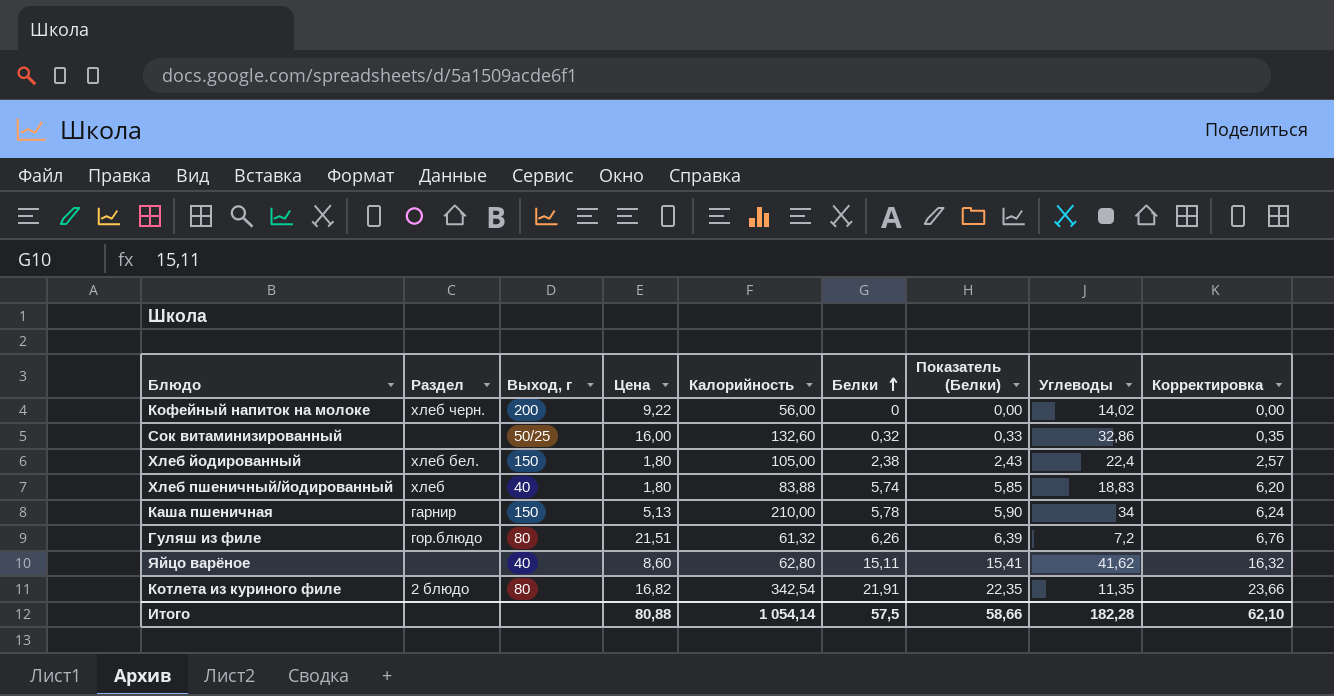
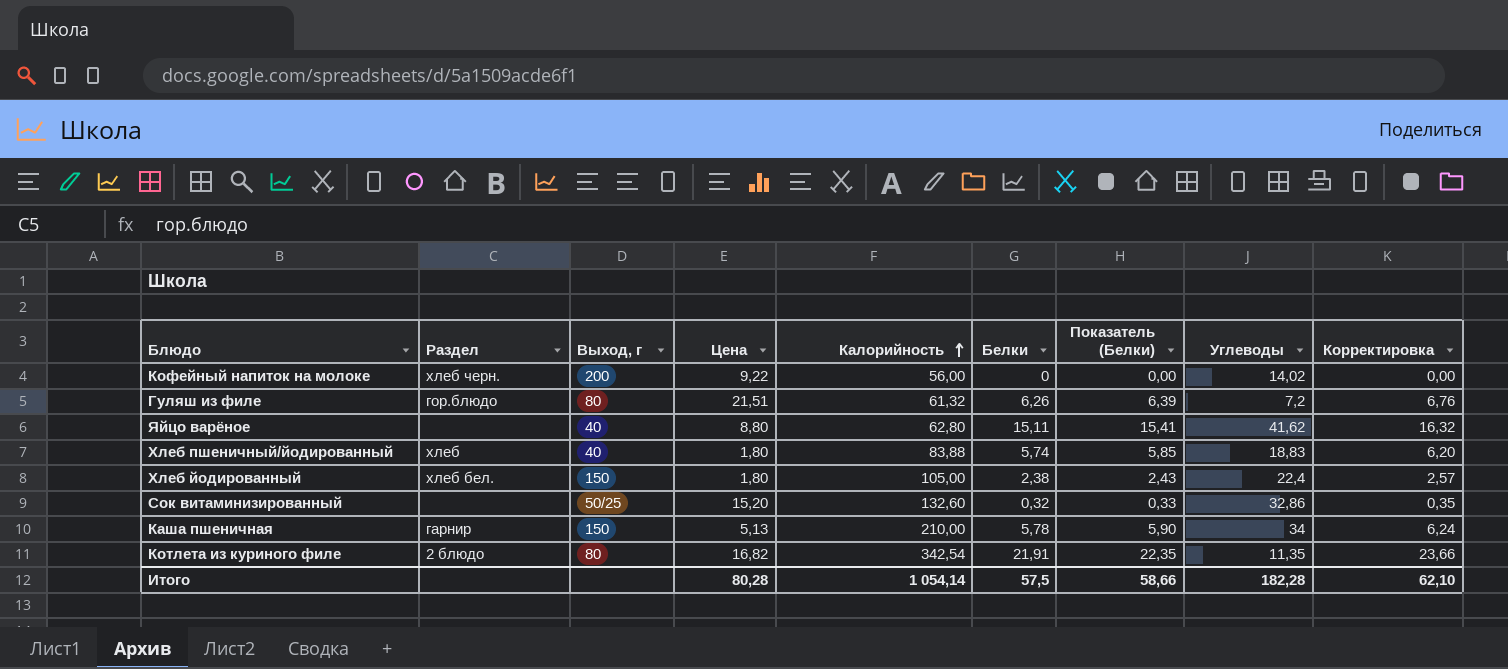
row order: Белки ascending -> Калорийность ascending
Яйцо варёное | Цена: 8,60 -> 8,80
Сок витаминизированный | Цена: 16,00 -> 15,20
Итого | Цена: 80,88 -> 80,28

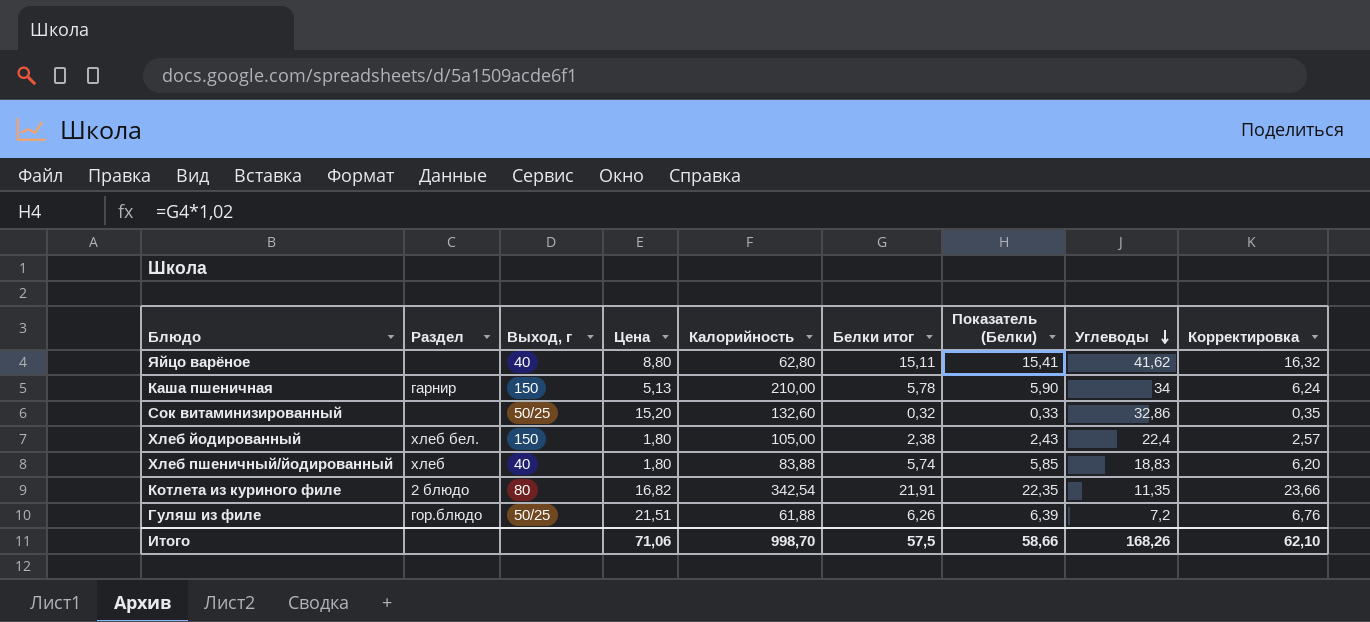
row order: Калорийность ascending -> Углеводы descending
column name: Белки -> Белки итог
row Кофейный напиток на молоке: хлеб черн. | 200 | 9,22 | 56,00 | 0 | 0,00 | 14,02 | 0,00 -> none
Гуляш из филе | Выход, г: 80 -> 50/25
Гуляш из филе | Калорийность: 61,32 -> 61,88
Итого | Цена: 80,28 -> 71,06
Итого | Калорийность: 1 054,14 -> 998,70
Итого | Углеводы: 182,28 -> 168,26

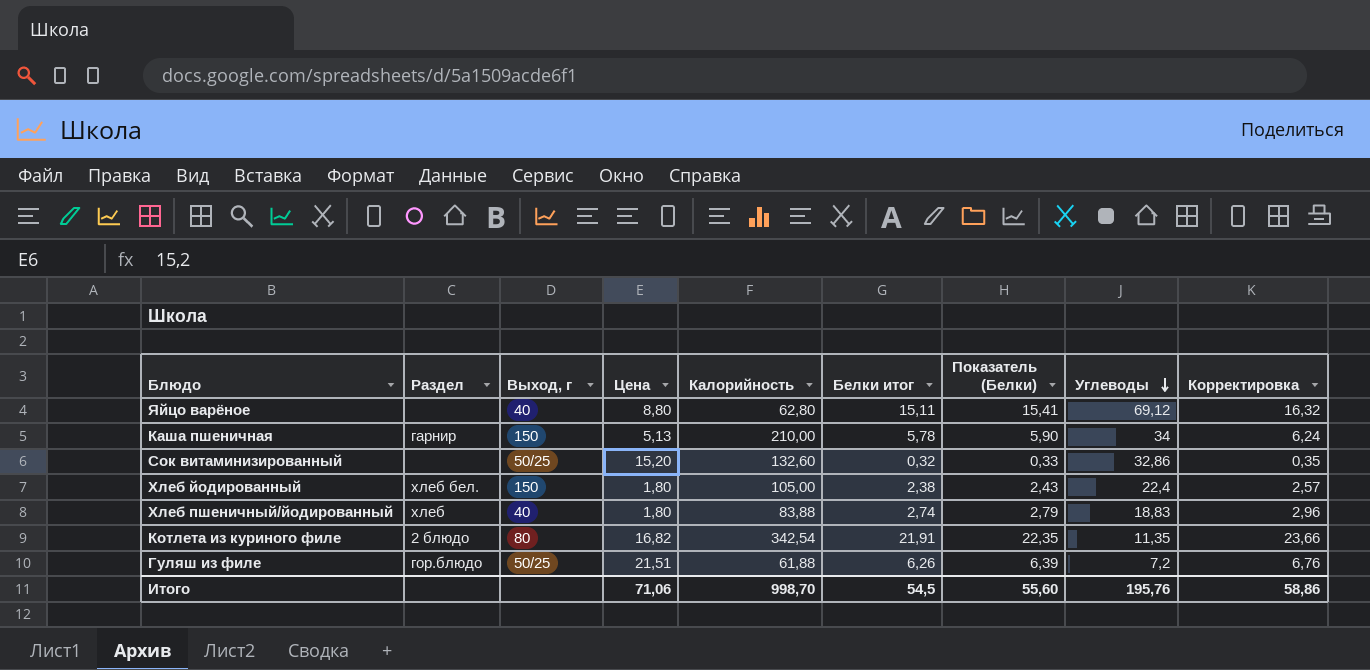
Яйцо варёное | Углеводы: 41,62 -> 69,12
Хлеб пшеничный/йодированный | Белки итог: 5,74 -> 2,74
Хлеб пшеничный/йодированный | Показатель (Белки): 5,85 -> 2,79
Хлеб пшеничный/йодированный | Корректировка: 6,20 -> 2,96
Итого | Белки итог: 57,5 -> 54,5
Итого | Показатель (Белки): 58,66 -> 55,60
Итого | Углеводы: 168,26 -> 195,76
Итого | Корректировка: 62,10 -> 58,86

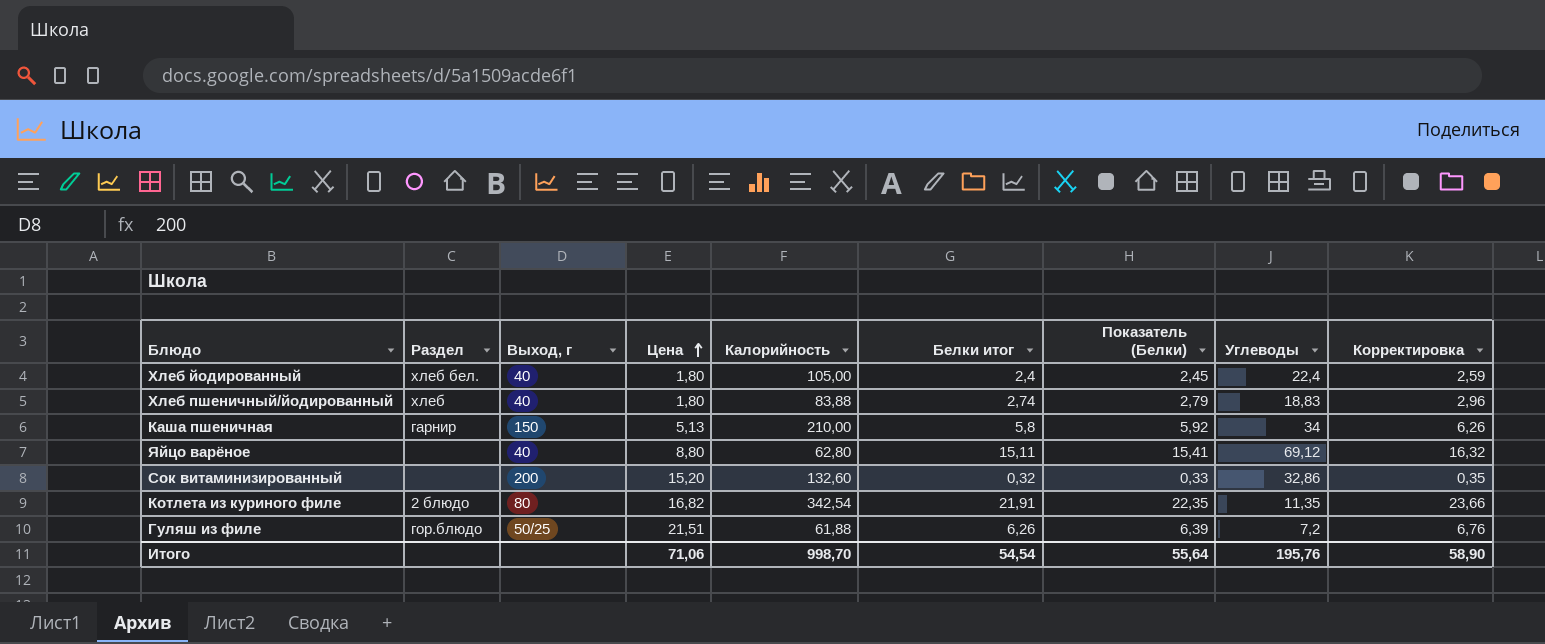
row order: Углеводы descending -> Цена ascending
Хлеб йодированный | Выход, г: 150 -> 40
Хлеб йодированный | Белки итог: 2,38 -> 2,4
Хлеб йодированный | Показатель (Белки): 2,43 -> 2,45
Хлеб йодированный | Корректировка: 2,57 -> 2,59
Каша пшеничная | Белки итог: 5,78 -> 5,8
Каша пшеничная | Показатель (Белки): 5,90 -> 5,92
Каша пшеничная | Корректировка: 6,24 -> 6,26
Сок витаминизированный | Выход, г: 50/25 -> 200
Итого | Белки итог: 54,5 -> 54,54
Итого | Показатель (Белки): 55,60 -> 55,64
Итого | Корректировка: 58,86 -> 58,90

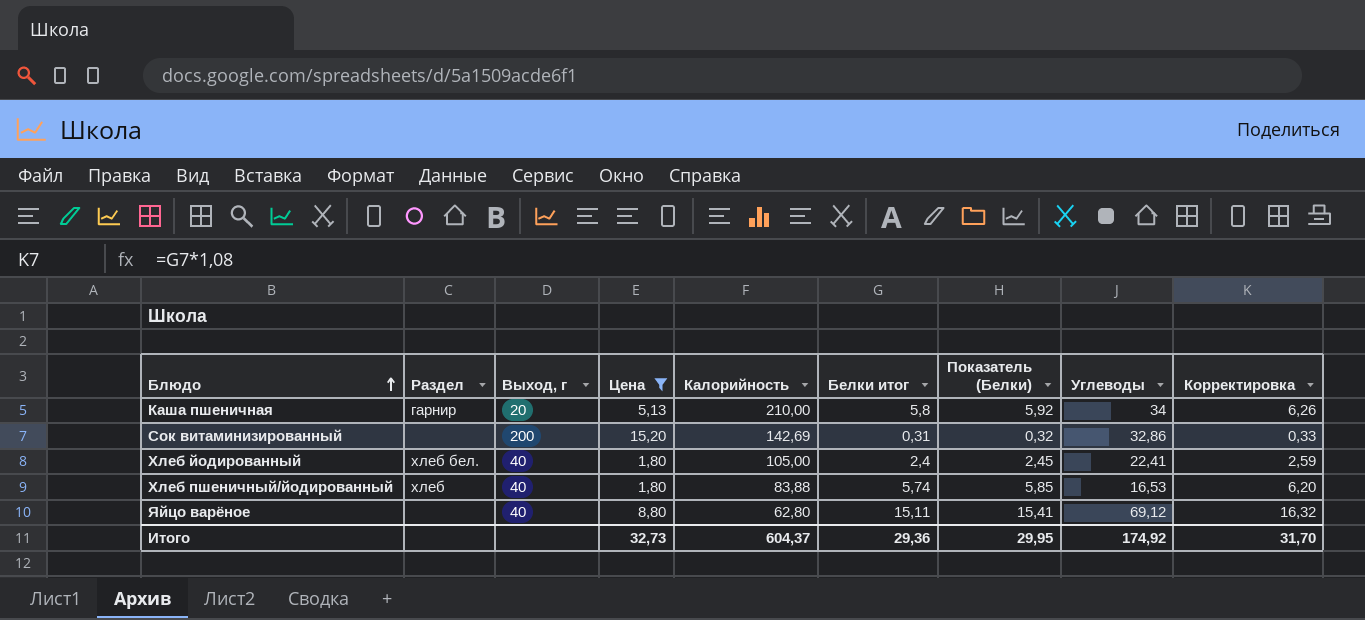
filter: none -> Цена <= 15,20
row order: Цена ascending -> Блюдо ascending
Каша пшеничная | Выход, г: 150 -> 20
Сок витаминизированный | Калорийность: 132,60 -> 142,69
Сок витаминизированный | Белки итог: 0,32 -> 0,31
Сок витаминизированный | Показатель (Белки): 0,33 -> 0,32
Сок витаминизированный | Корректировка: 0,35 -> 0,33
Хлеб йодированный | Углеводы: 22,4 -> 22,41
Хлеб пшеничный/йодированный | Белки итог: 2,74 -> 5,74
Хлеб пшеничный/йодированный | Показатель (Белки): 2,79 -> 5,85
Хлеб пшеничный/йодированный | Углеводы: 18,83 -> 16,53
Хлеб пшеничный/йодированный | Корректировка: 2,96 -> 6,20
Итого | Цена: 71,06 -> 32,73
Итого | Калорийность: 998,70 -> 604,37
Итого | Белки итог: 54,54 -> 29,36
Итого | Показатель (Белки): 55,64 -> 29,95
Итого | Углеводы: 195,76 -> 174,92
Итого | Корректировка: 58,90 -> 31,70

